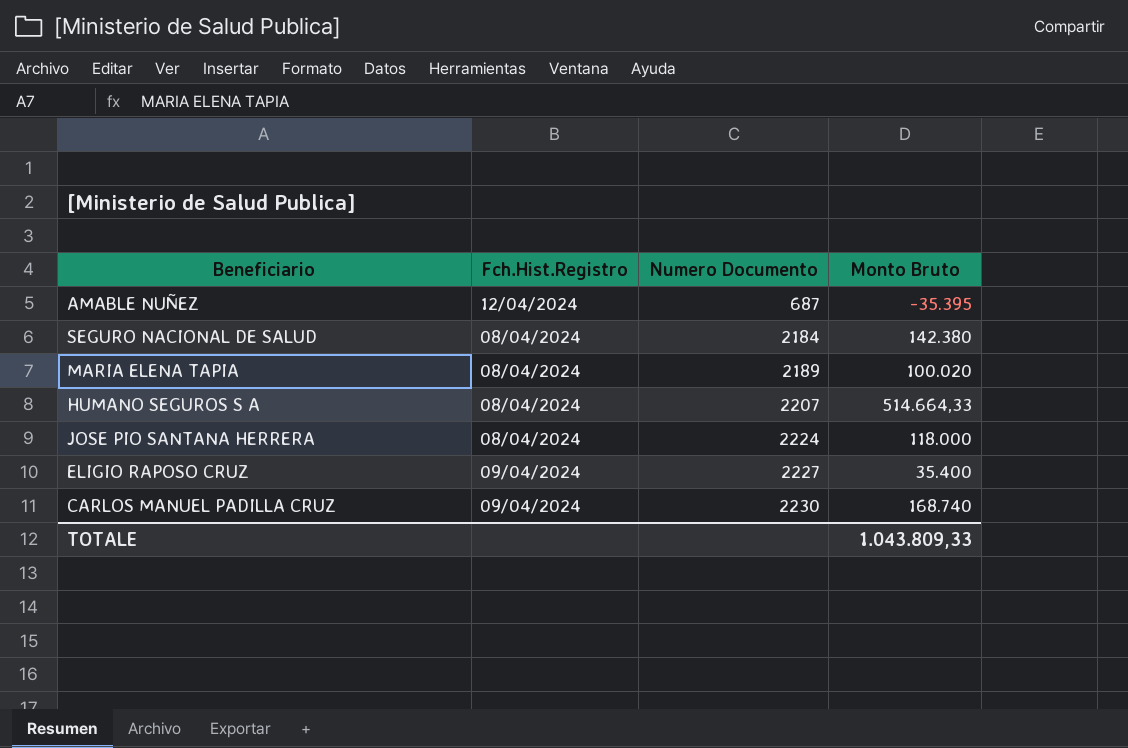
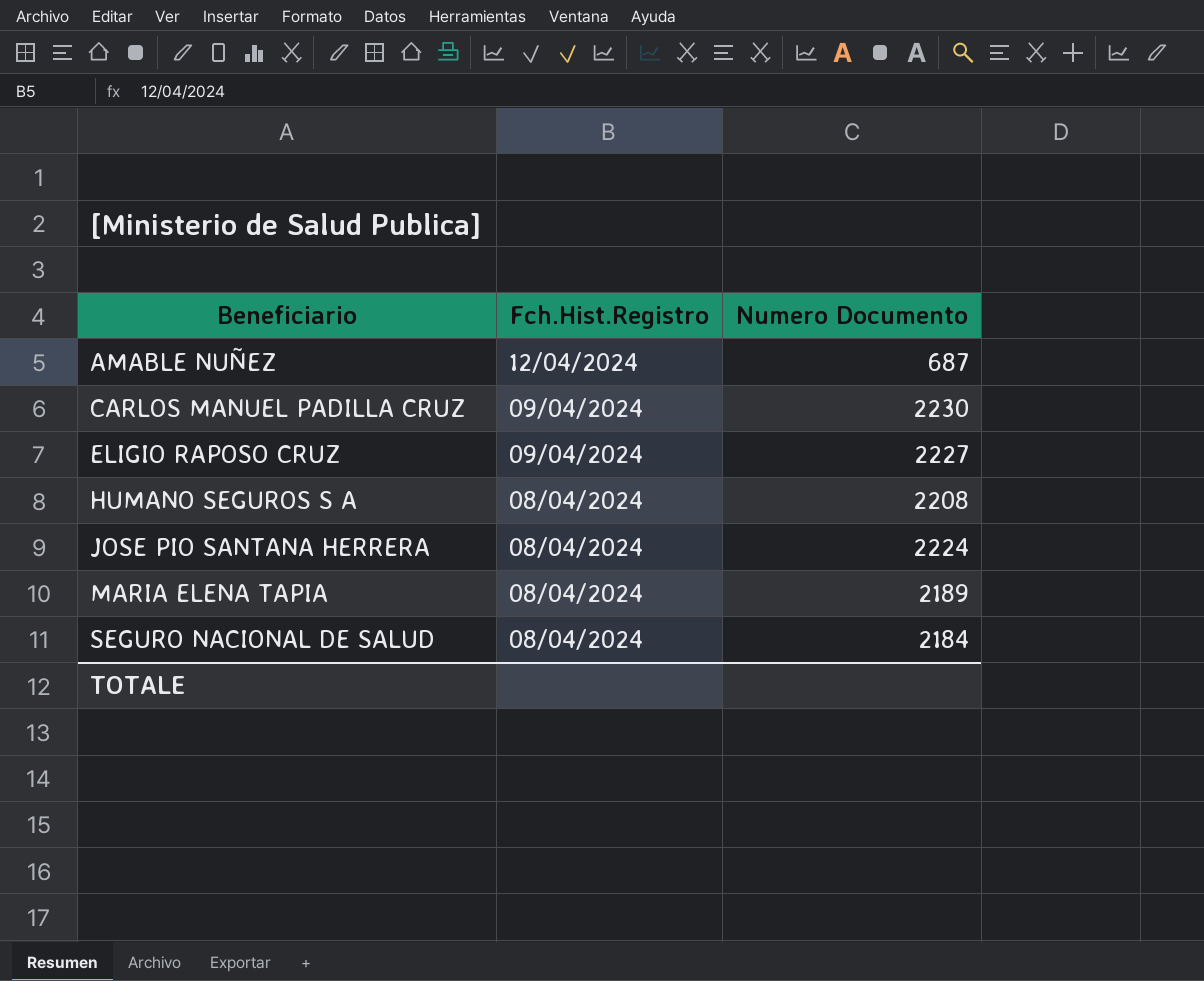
row order: Numero Documento ascending -> Beneficiario ascending
column Monto Bruto | position: 4 -> none
HUMANO SEGUROS S A | Numero Documento: 2207 -> 2208

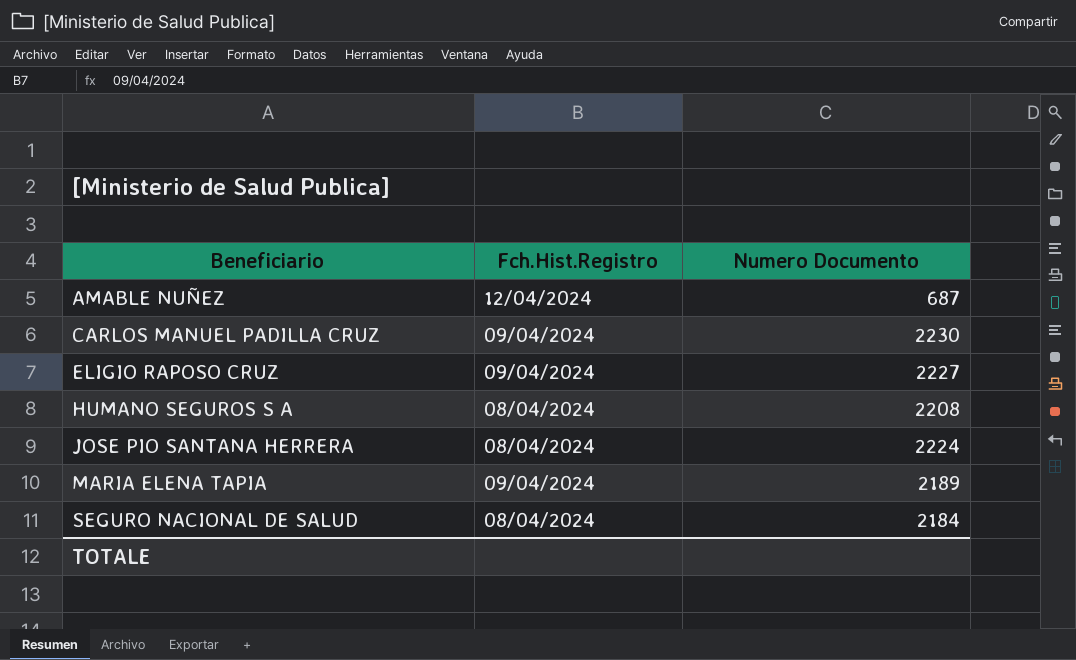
MARIA ELENA TAPIA | Fch.Hist.Registro: 08/04/2024 -> 09/04/2024

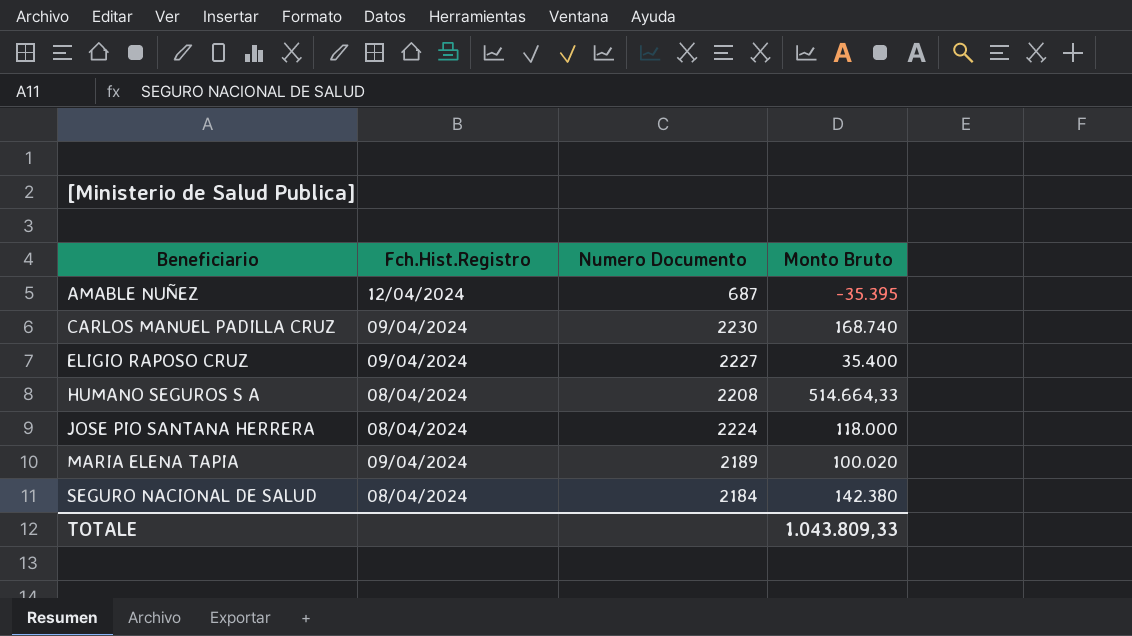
column Monto Bruto | position: none -> 4

